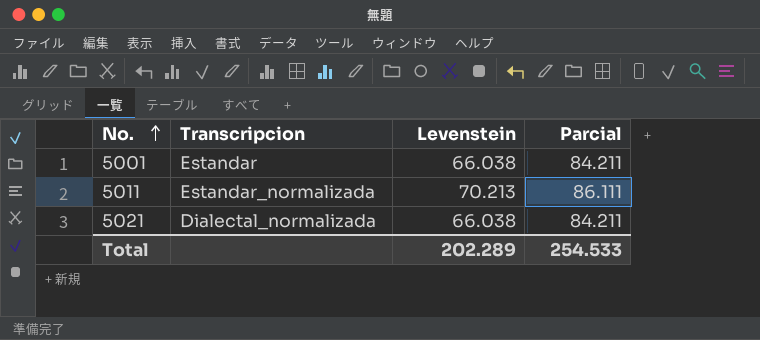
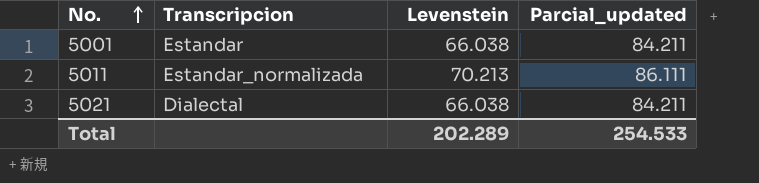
column name: Parcial -> Parcial_updated
5021 | Transcripcion: Dialectal_normalizada -> Dialectal

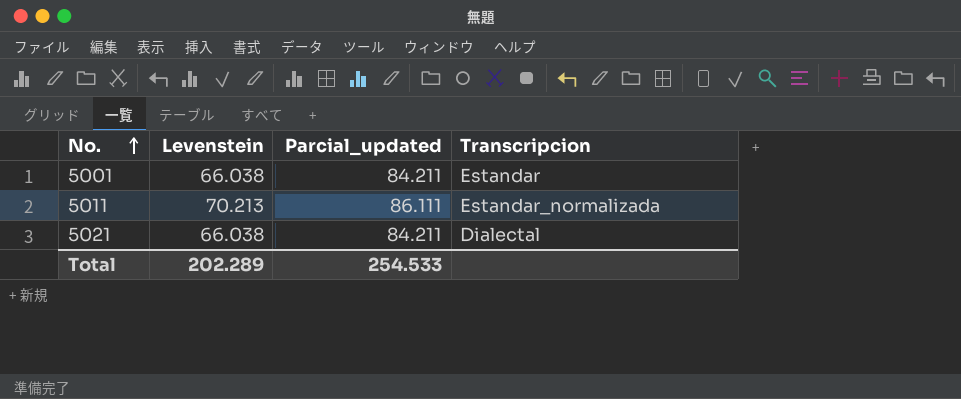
column Transcripcion | position: 2 -> 4

